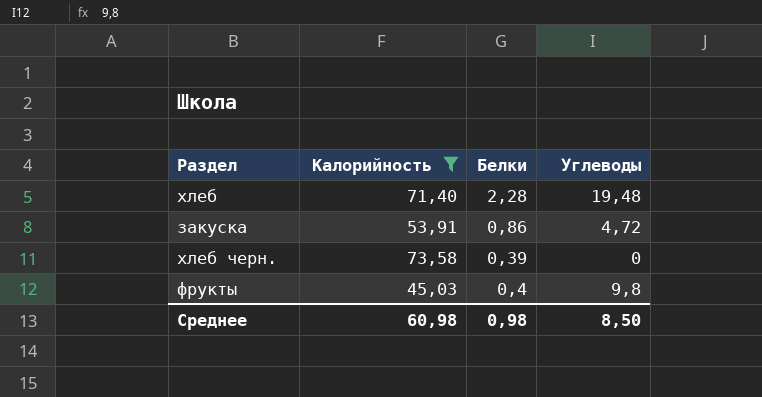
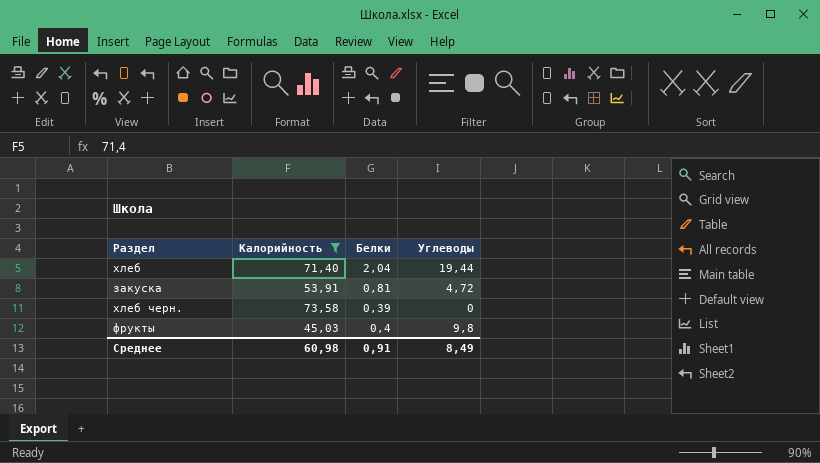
хлеб | Белки: 2,28 -> 2,04
хлеб | Углеводы: 19,48 -> 19,44
закуска | Белки: 0,86 -> 0,81
Среднее | Белки: 0,98 -> 0,91
Среднее | Углеводы: 8,50 -> 8,49

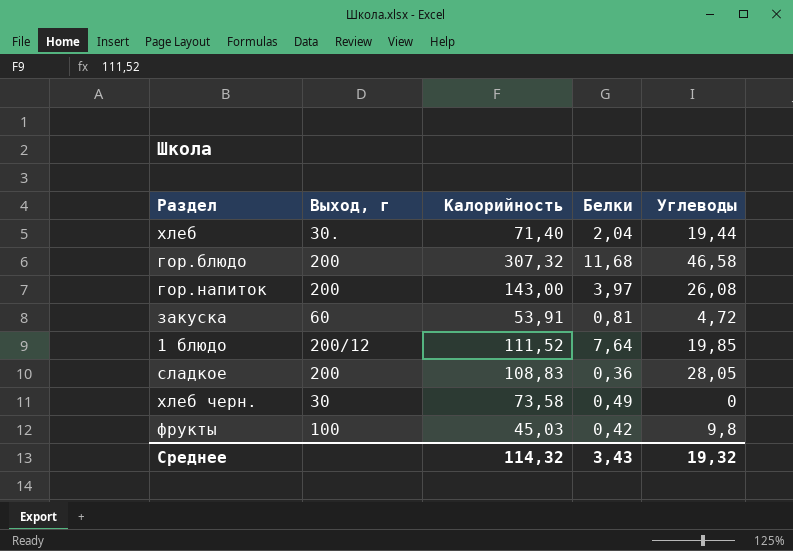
filter: Калорийность <= 73,58 -> none
column Выход, г | position: none -> 2
хлеб черн. | Белки: 0,39 -> 0,49
фрукты | Белки: 0,4 -> 0,42
Среднее | Калорийность: 60,98 -> 114,32
Среднее | Белки: 0,91 -> 3,43
Среднее | Углеводы: 8,49 -> 19,32

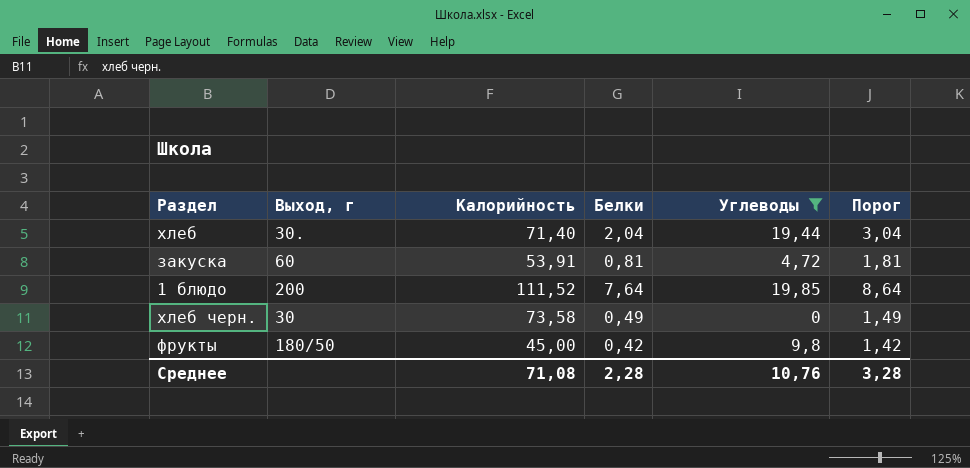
filter: none -> Углеводы <= 19,85
column Порог | formula: none -> [Белки] + 1
1 блюдо | Выход, г: 200/12 -> 200
фрукты | Выход, г: 100 -> 180/50
фрукты | Калорийность: 45,03 -> 45,00
Среднее | Калорийность: 114,32 -> 71,08
Среднее | Белки: 3,43 -> 2,28
Среднее | Углеводы: 19,32 -> 10,76

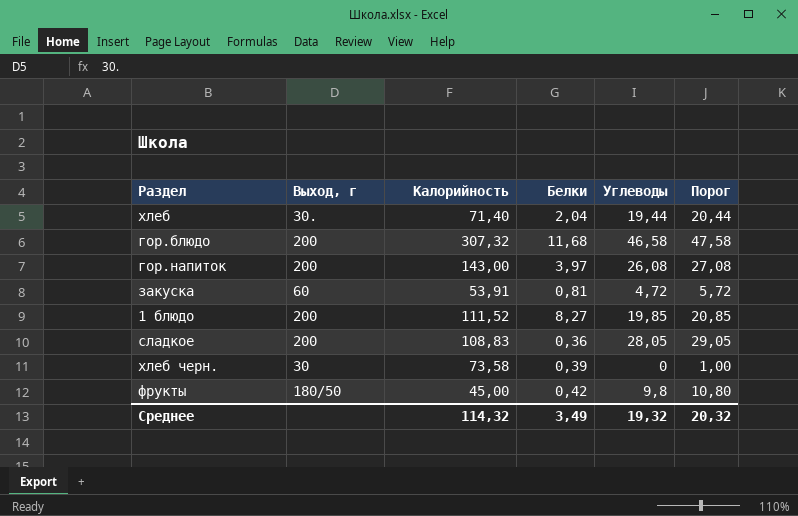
filter: Углеводы <= 19,85 -> none
column Порог | formula: [Белки] + 1 -> [Углеводы] + 1
1 блюдо | Белки: 7,64 -> 8,27
хлеб черн. | Белки: 0,49 -> 0,39
Среднее | Калорийность: 71,08 -> 114,32
Среднее | Белки: 2,28 -> 3,49
Среднее | Углеводы: 10,76 -> 19,32
Среднее | Порог: 3,28 -> 20,32

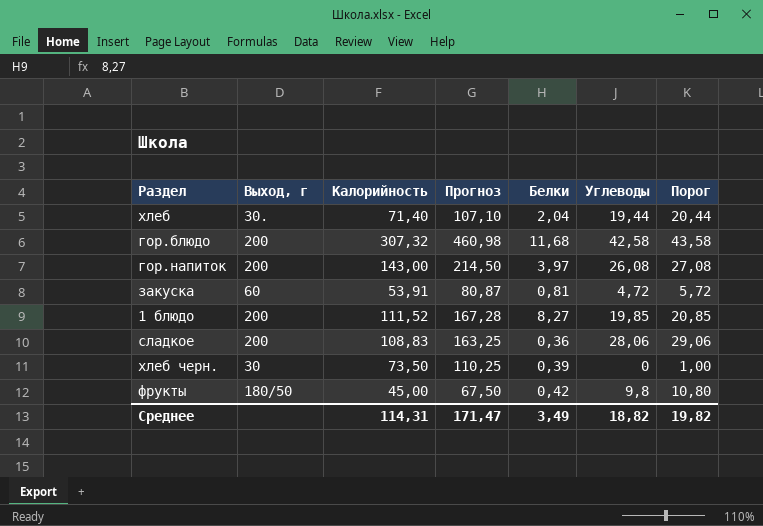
column Прогноз | formula: none -> [Калорийность] * 1,5
гор.блюдо | Углеводы: 46,58 -> 42,58
гор.блюдо | Порог: 47,58 -> 43,58
сладкое | Углеводы: 28,05 -> 28,06
сладкое | Порог: 29,05 -> 29,06
хлеб черн. | Калорийность: 73,58 -> 73,50
Среднее | Калорийность: 114,32 -> 114,31
Среднее | Углеводы: 19,32 -> 18,82
Среднее | Порог: 20,32 -> 19,82

